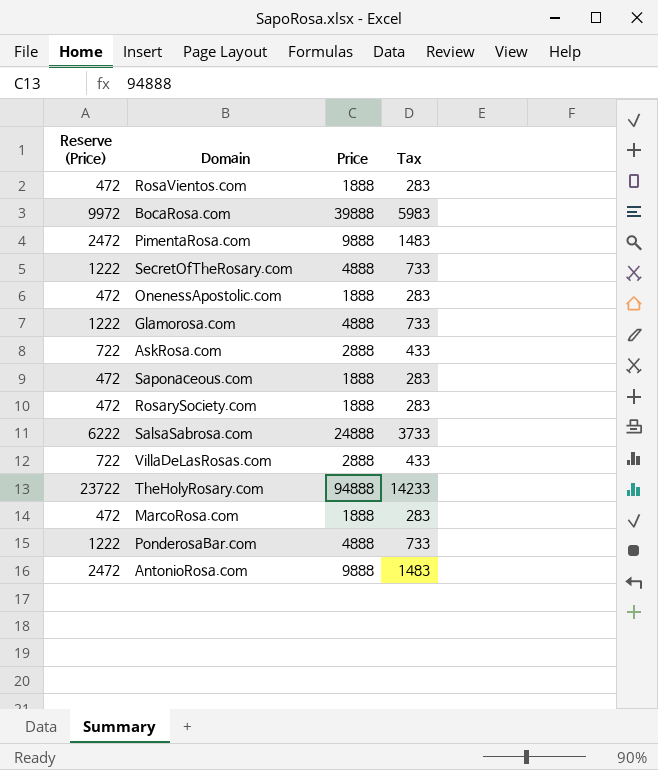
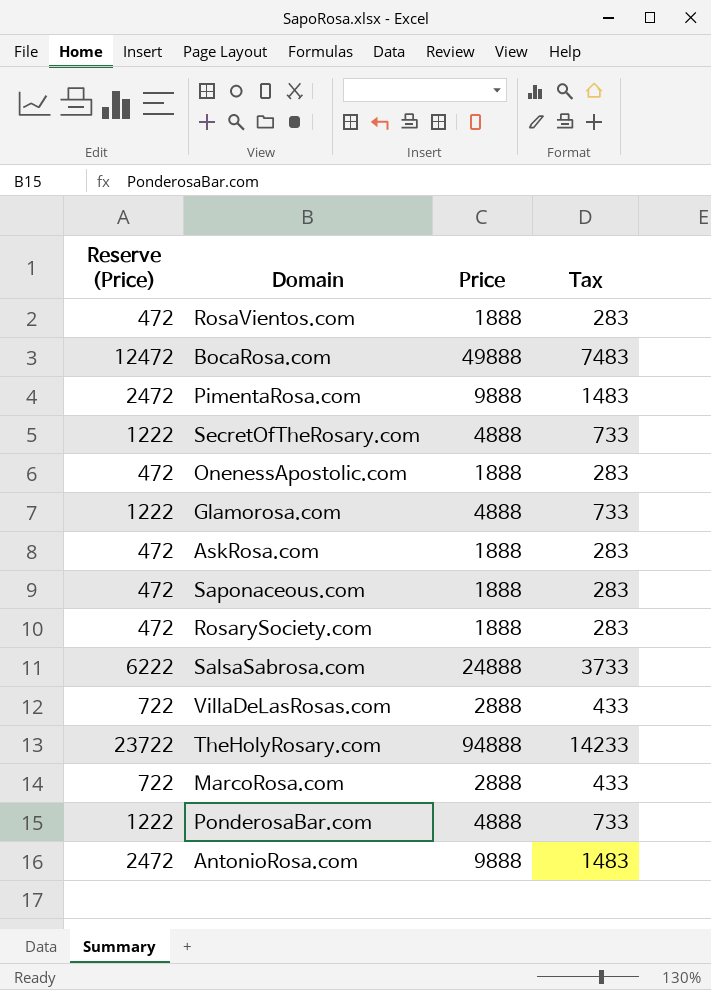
BocaRosa.com | Reserve (Price): 9972 -> 12472
BocaRosa.com | Price: 39888 -> 49888
BocaRosa.com | Tax: 5983 -> 7483
AskRosa.com | Reserve (Price): 722 -> 472
AskRosa.com | Price: 2888 -> 1888
AskRosa.com | Tax: 433 -> 283
MarcoRosa.com | Reserve (Price): 472 -> 722
MarcoRosa.com | Price: 1888 -> 2888
MarcoRosa.com | Tax: 283 -> 433

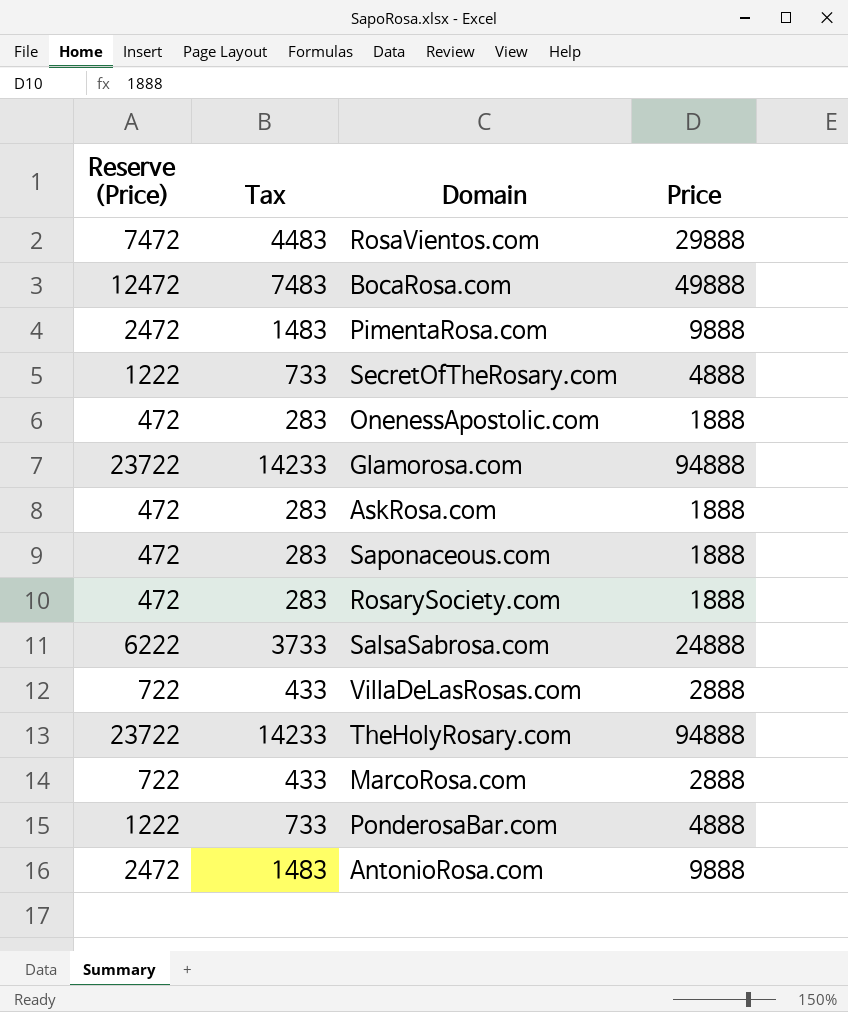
column Tax | position: 4 -> 2
RosaVientos.com | Reserve (Price): 472 -> 7472
RosaVientos.com | Tax: 283 -> 4483
RosaVientos.com | Price: 1888 -> 29888
Glamorosa.com | Reserve (Price): 1222 -> 23722
Glamorosa.com | Tax: 733 -> 14233
Glamorosa.com | Price: 4888 -> 94888

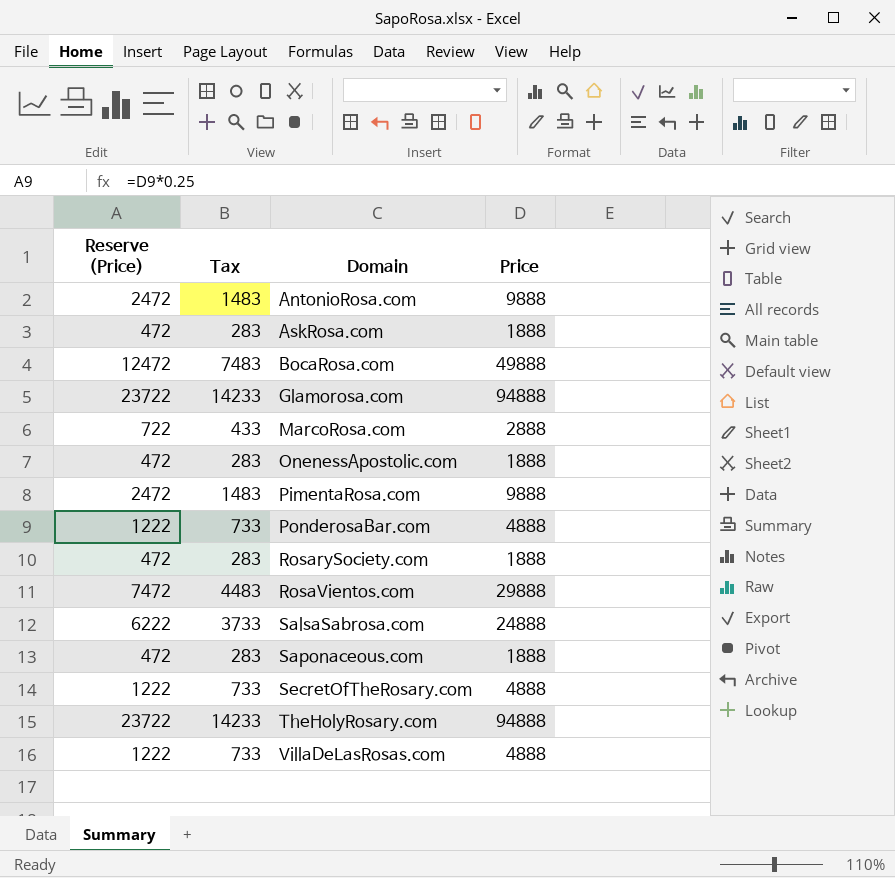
row order: none -> Domain ascending
VillaDeLasRosas.com | Reserve (Price): 722 -> 1222
VillaDeLasRosas.com | Tax: 433 -> 733
VillaDeLasRosas.com | Price: 2888 -> 4888

